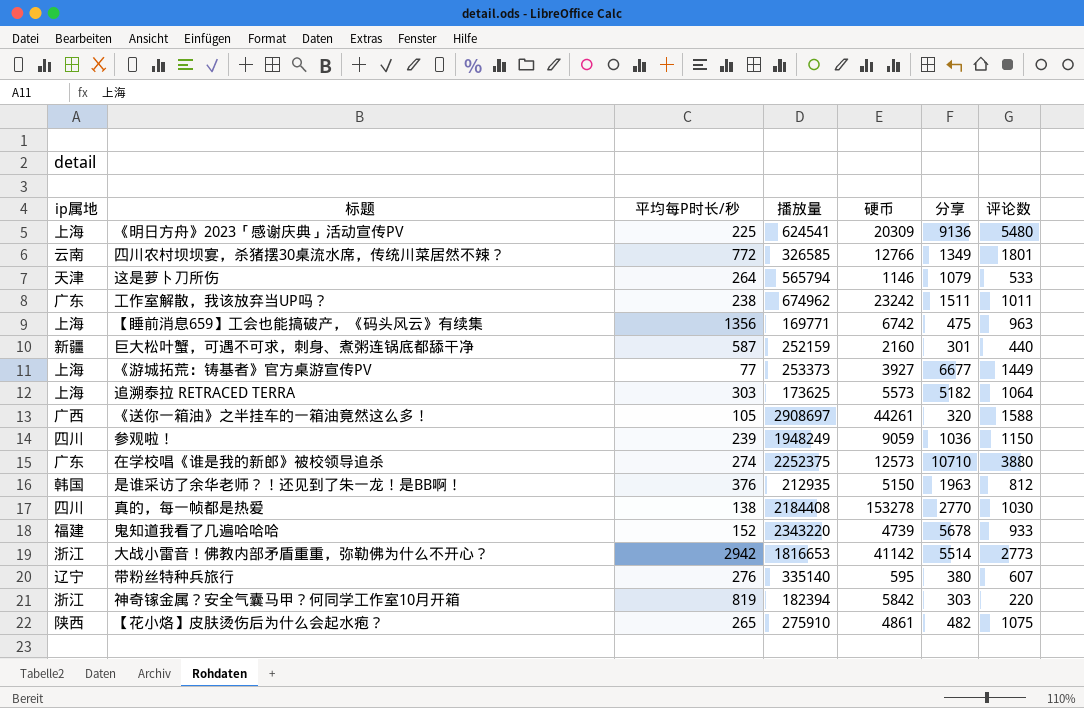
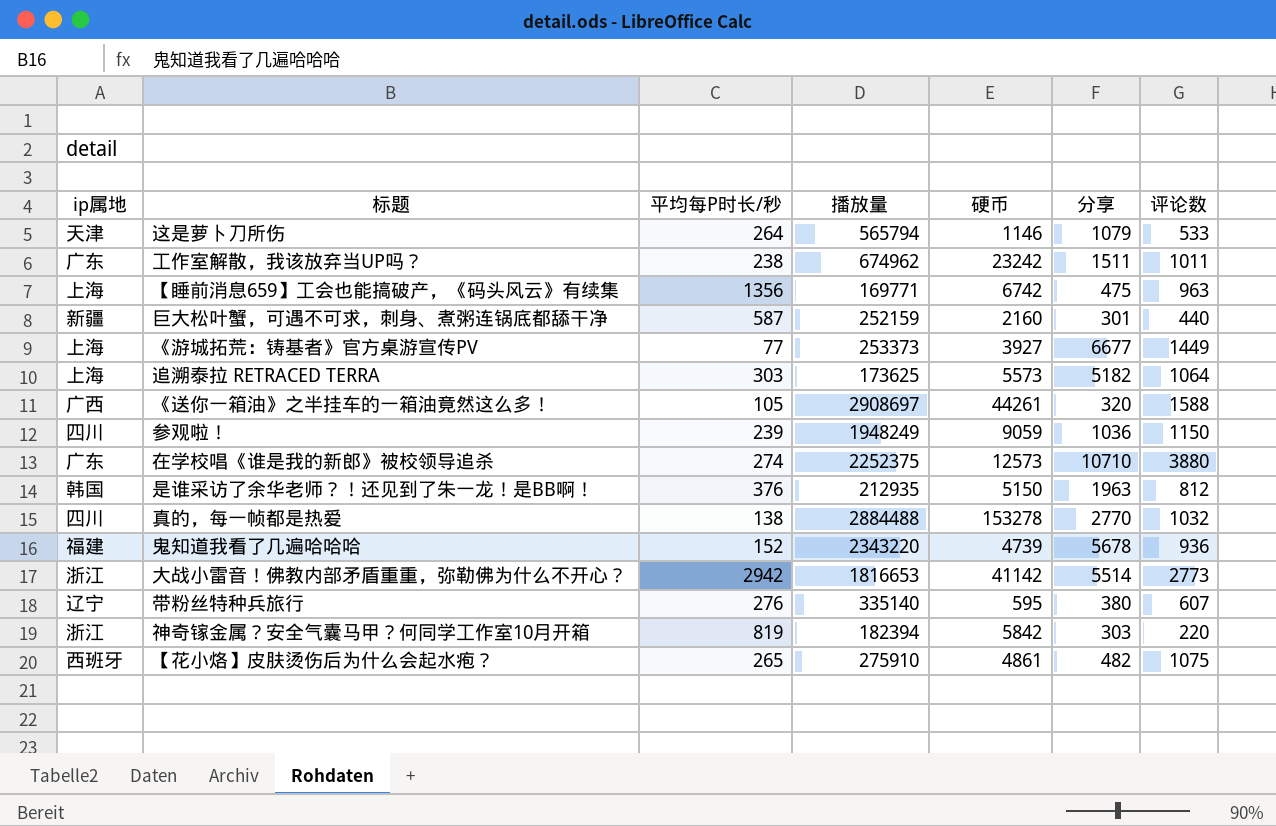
row 《明日方舟》2023「感谢庆典」活动宣传PV: 上海 | 225 | 624541 | 20309 | 9136 | 5480 -> none
row 四川农村坝坝宴，杀猪摆30桌流水席，传统川菜居然不辣？: 云南 | 772 | 326585 | 12766 | 1349 | 1801 -> none
真的，每一帧都是热爱 | 播放量: 2184408 -> 2884488
真的，每一帧都是热爱 | 评论数: 1030 -> 1032
鬼知道我看了几遍哈哈哈 | 评论数: 933 -> 936
【花小烙】皮肤烫伤后为什么会起水疱？ | ip属地: 陕西 -> 西班牙

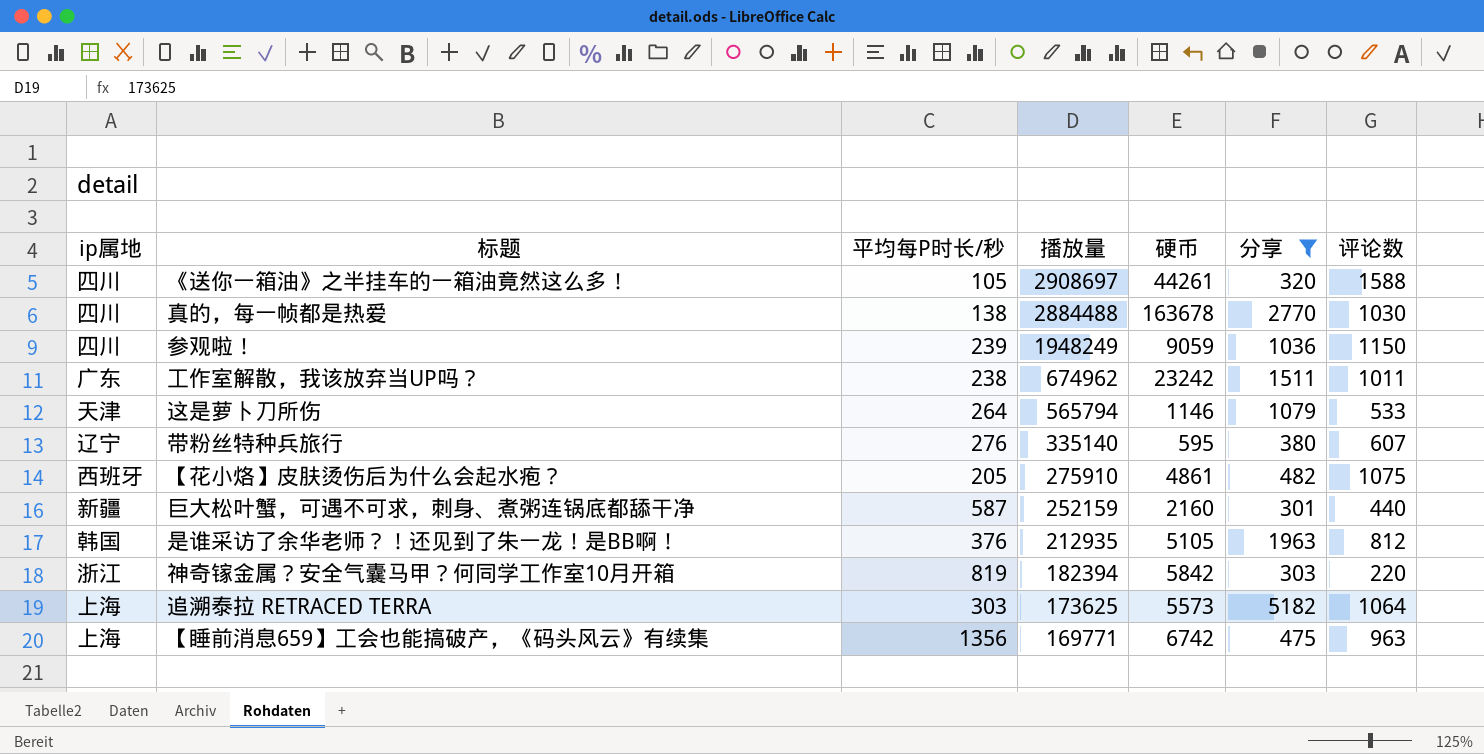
filter: none -> 分享 <= 5182
row order: none -> 播放量 descending
《送你一箱油》之半挂车的一箱油竟然这么多！ | ip属地: 广西 -> 四川
真的，每一帧都是热爱 | 硬币: 153278 -> 163678
真的，每一帧都是热爱 | 评论数: 1032 -> 1030
【花小烙】皮肤烫伤后为什么会起水疱？ | 平均每P时长/秒: 265 -> 205
是谁采访了余华老师？！还见到了朱一龙！是BB啊！ | 硬币: 5150 -> 5105

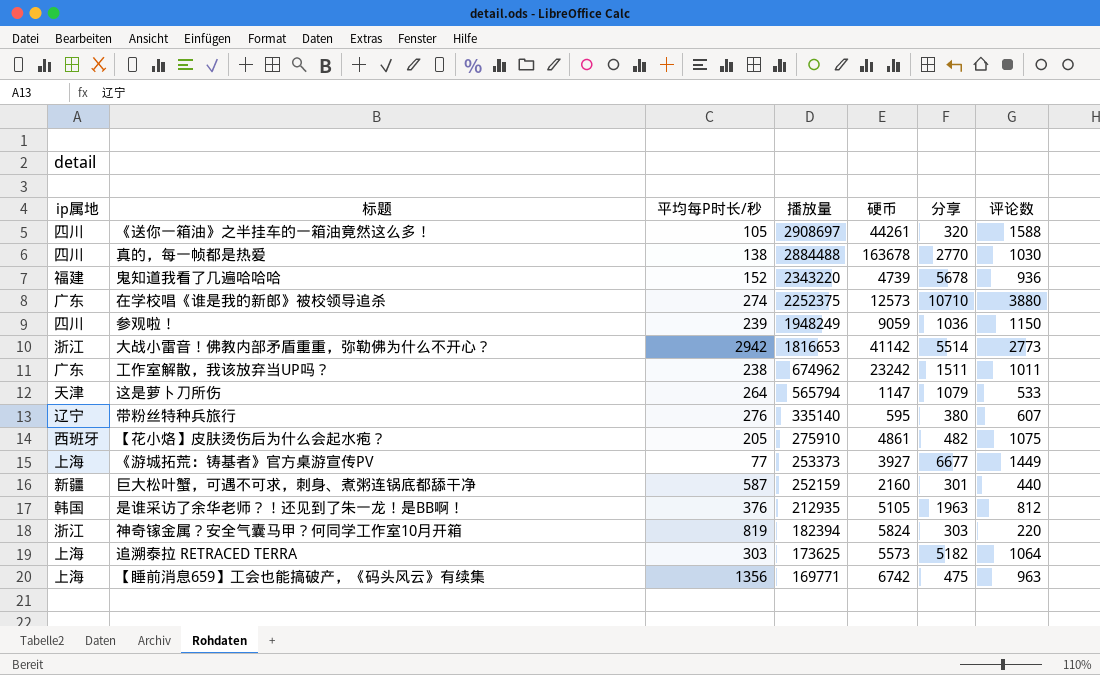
filter: 分享 <= 5182 -> none
这是萝卜刀所伤 | 硬币: 1146 -> 1147
神奇镓金属？安全气囊马甲？何同学工作室10月开箱 | 硬币: 5842 -> 5824

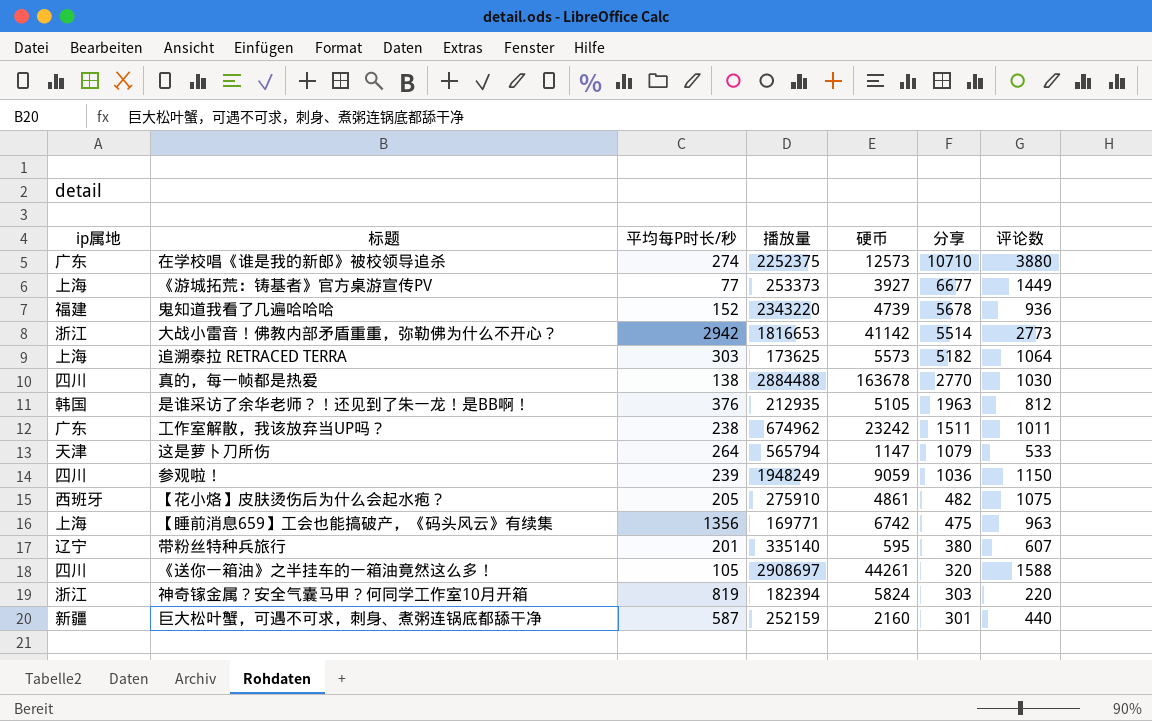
row order: 播放量 descending -> 分享 descending
带粉丝特种兵旅行 | 平均每P时长/秒: 276 -> 201

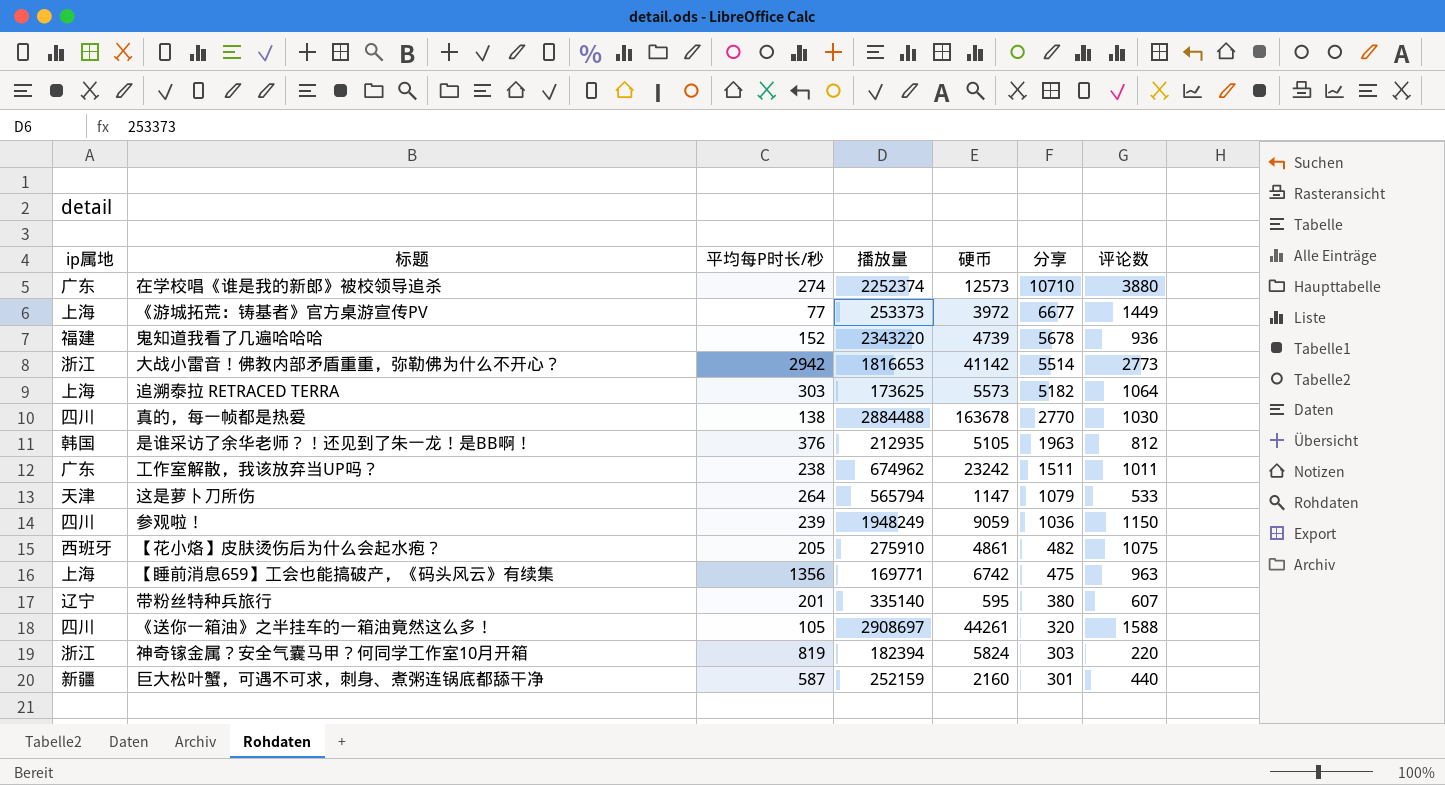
在学校唱《谁是我的新郎》被校领导追杀 | 播放量: 2252375 -> 2252374
《游城拓荒：铸基者》官方桌游宣传PV | 硬币: 3927 -> 3972

